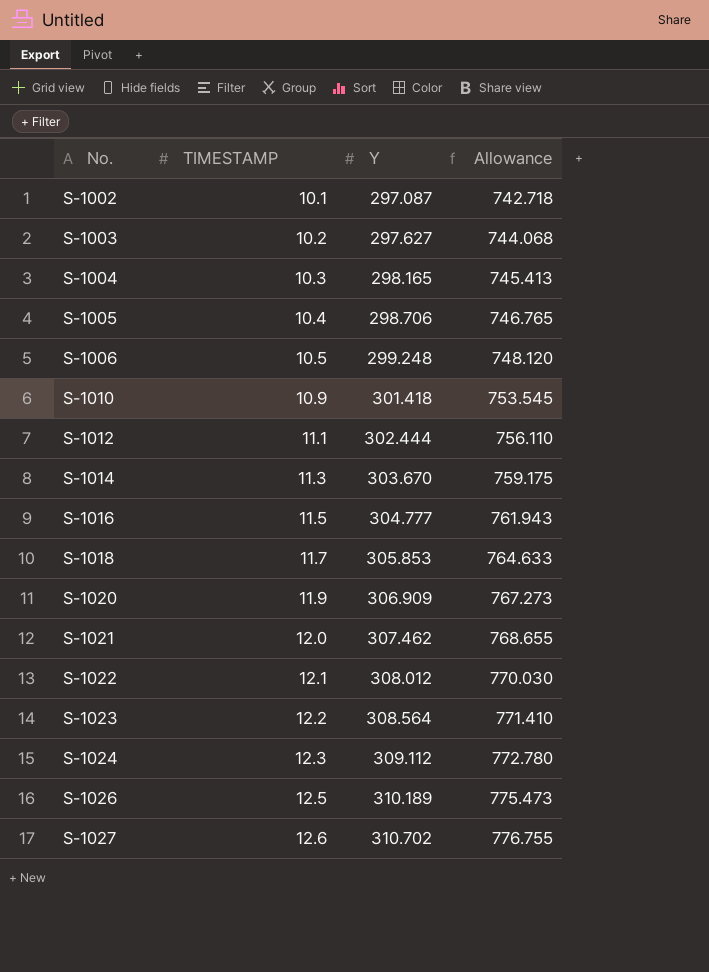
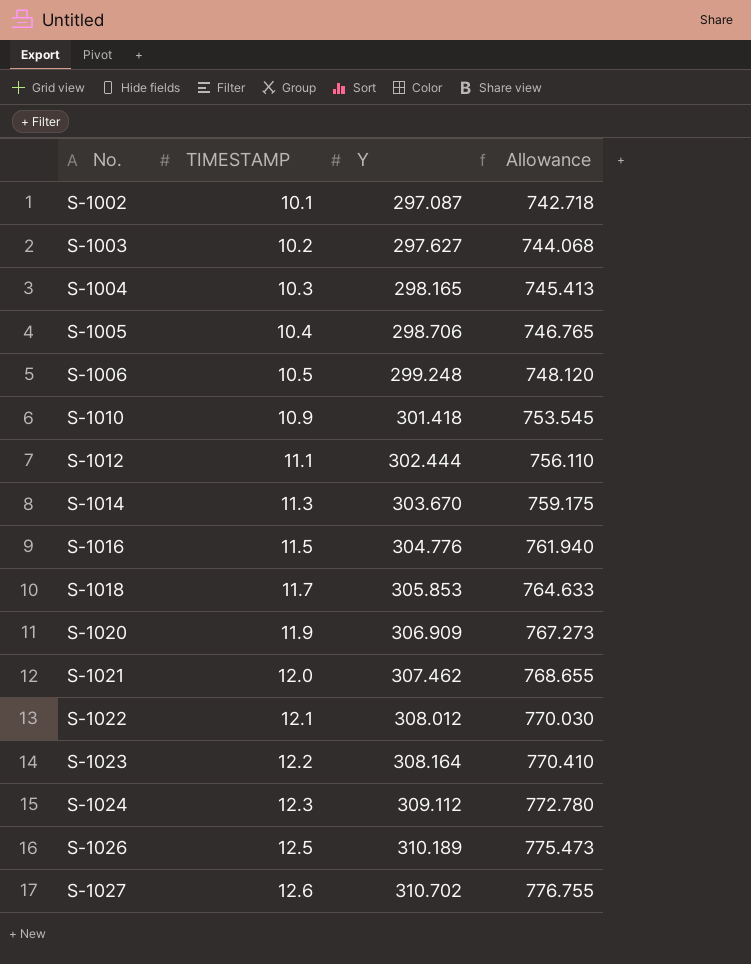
S-1016 | Y: 304.777 -> 304.776
S-1016 | Allowance: 761.943 -> 761.940
S-1023 | Y: 308.564 -> 308.164
S-1023 | Allowance: 771.410 -> 770.410

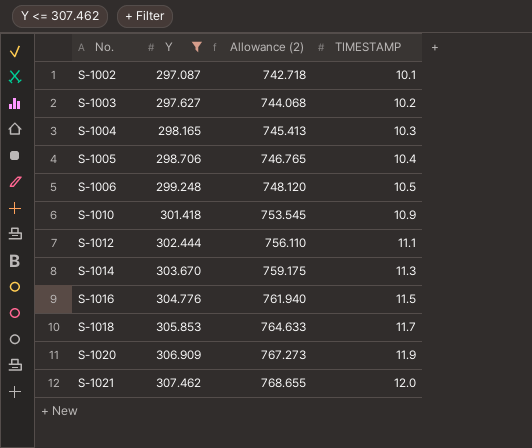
filter: none -> Y <= 307.462
column name: Allowance -> Allowance (2)
column TIMESTAMP | position: 2 -> 4

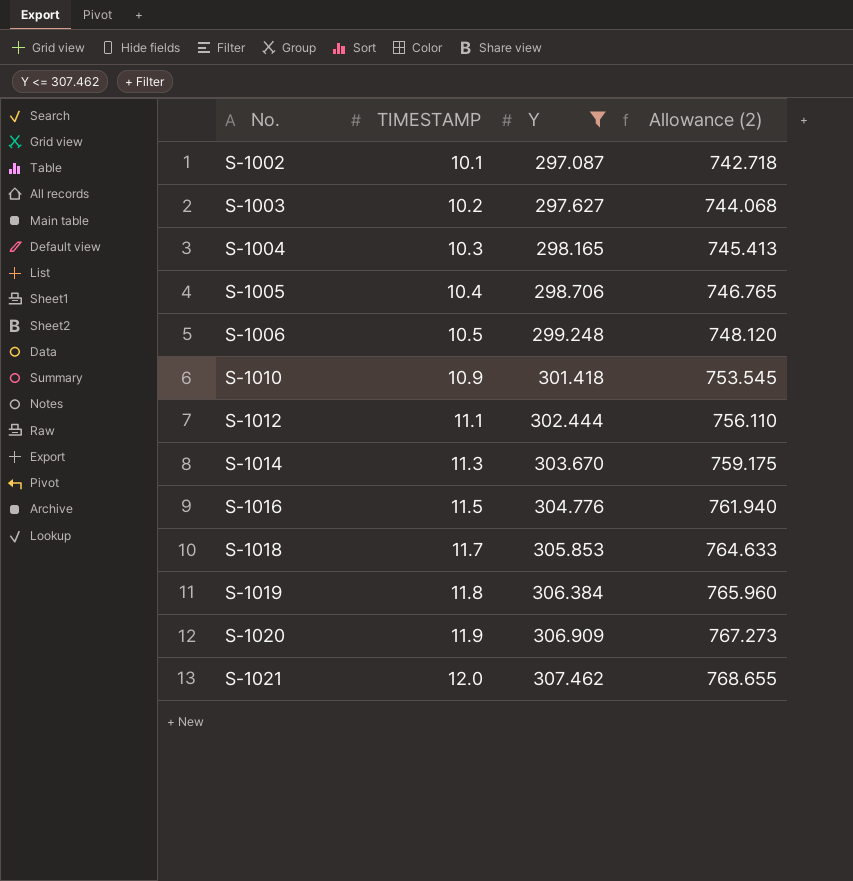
column TIMESTAMP | position: 4 -> 2
row S-1019: none -> 11.8 | 306.384 | 765.960

